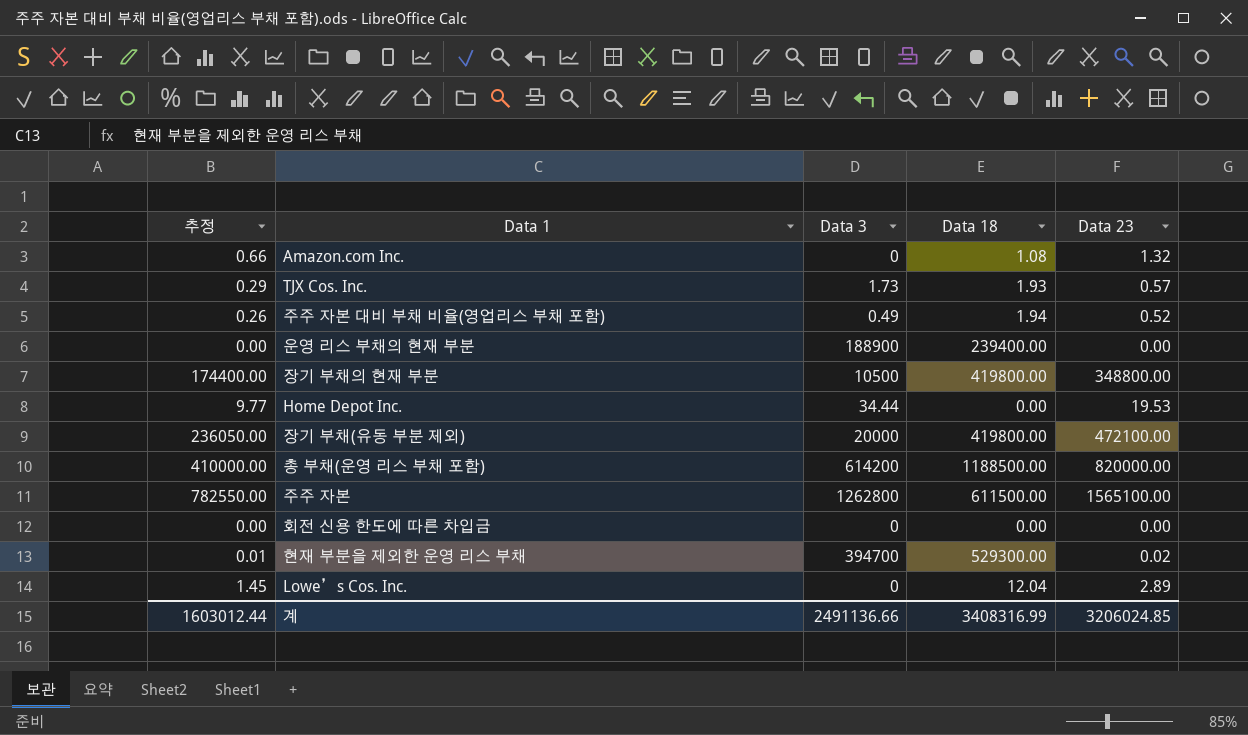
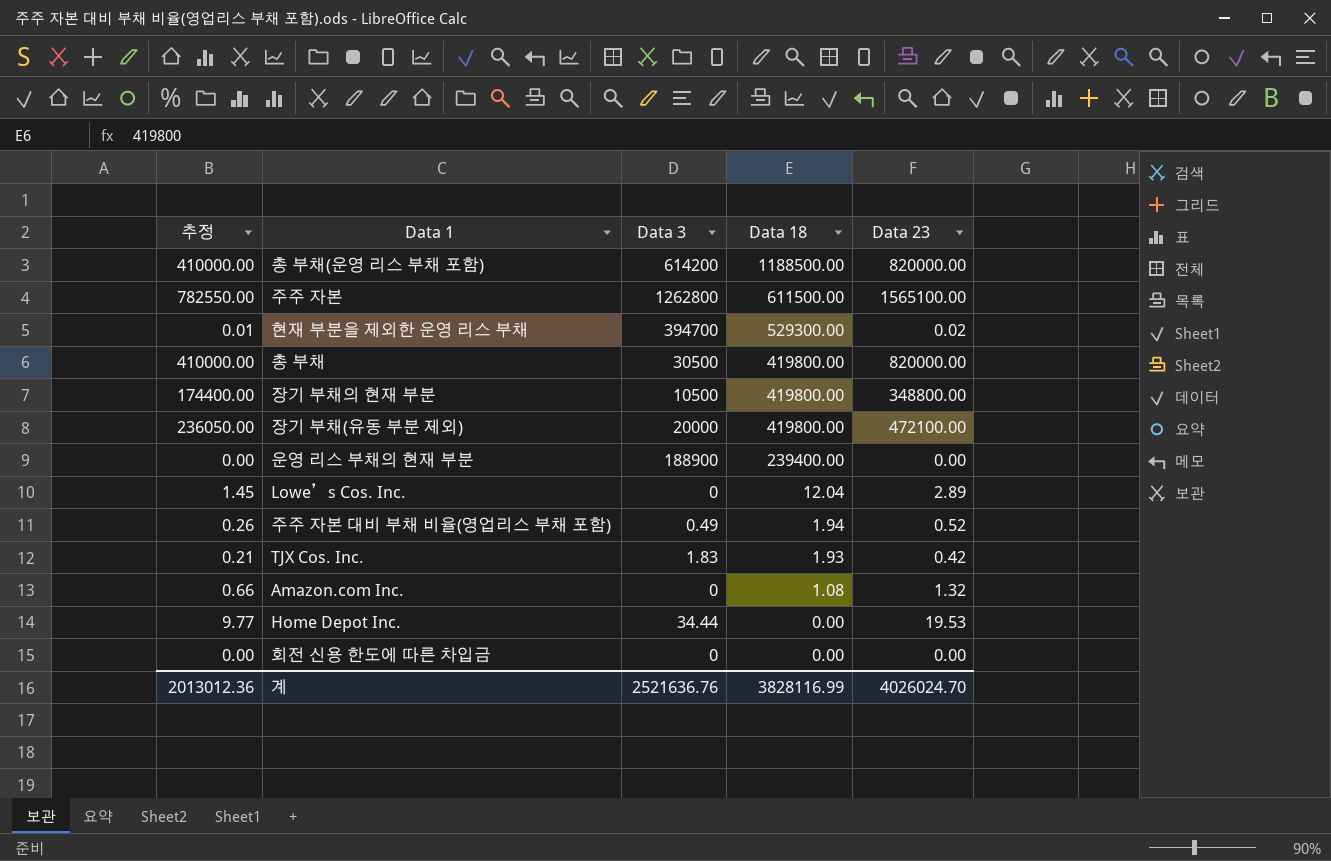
row order: none -> Data 18 descending
row 총 부채: none -> 410000.00 | 30500 | 419800.00 | 820000.00
TJX Cos. Inc. | 추정: 0.29 -> 0.21
TJX Cos. Inc. | Data 3: 1.73 -> 1.83
TJX Cos. Inc. | Data 23: 0.57 -> 0.42
계 | 추정: 1603012.44 -> 2013012.36
계 | Data 3: 2491136.66 -> 2521636.76
계 | Data 18: 3408316.99 -> 3828116.99
계 | Data 23: 3206024.85 -> 4026024.70

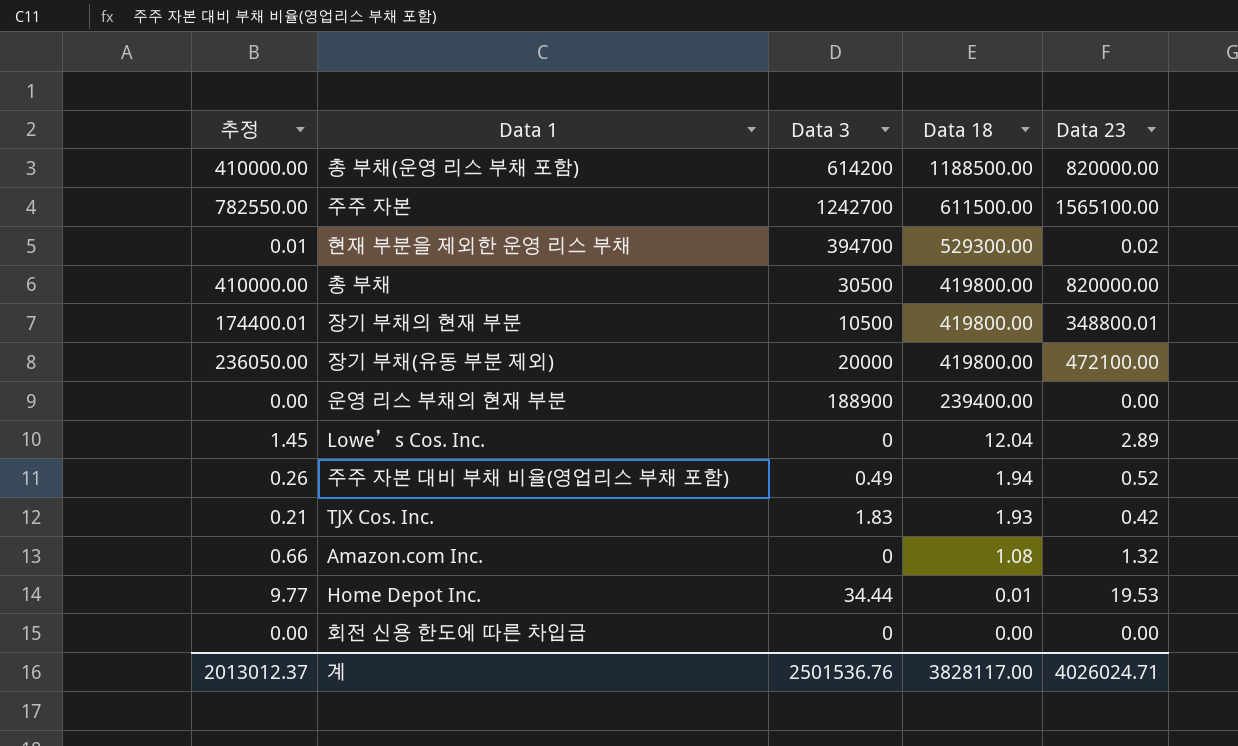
주주 자본 | Data 3: 1262800 -> 1242700
장기 부채의 현재 부분 | 추정: 174400.00 -> 174400.01
장기 부채의 현재 부분 | Data 23: 348800.00 -> 348800.01
Home Depot Inc. | Data 18: 0.00 -> 0.01
계 | 추정: 2013012.36 -> 2013012.37
계 | Data 3: 2521636.76 -> 2501536.76
계 | Data 18: 3828116.99 -> 3828117.00
계 | Data 23: 4026024.70 -> 4026024.71

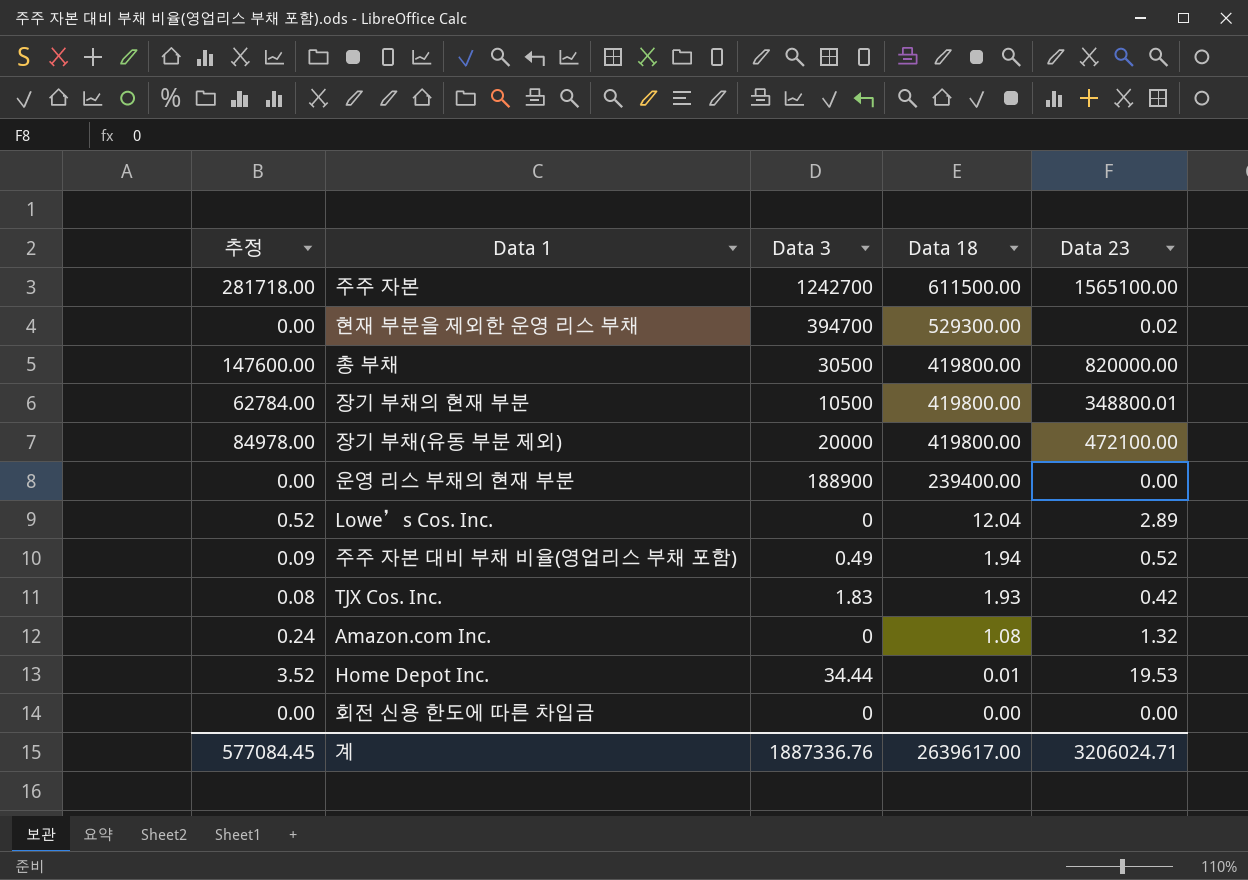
column 추정 | formula: [Data 23] * 0.5 -> [Data 23] * 0.18
row 총 부채(운영 리스 부채 포함): 410000.00 | 614200 | 1188500.00 | 820000.00 -> none
계 | 추정: 2013012.37 -> 577084.45
계 | Data 3: 2501536.76 -> 1887336.76
계 | Data 18: 3828117.00 -> 2639617.00
계 | Data 23: 4026024.71 -> 3206024.71

